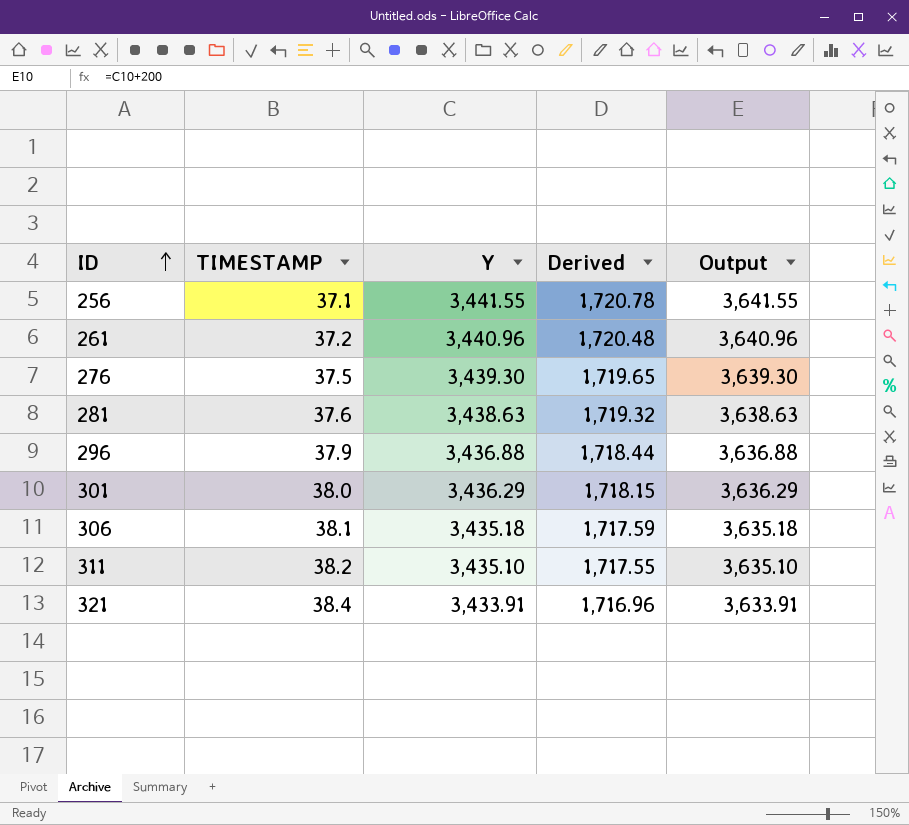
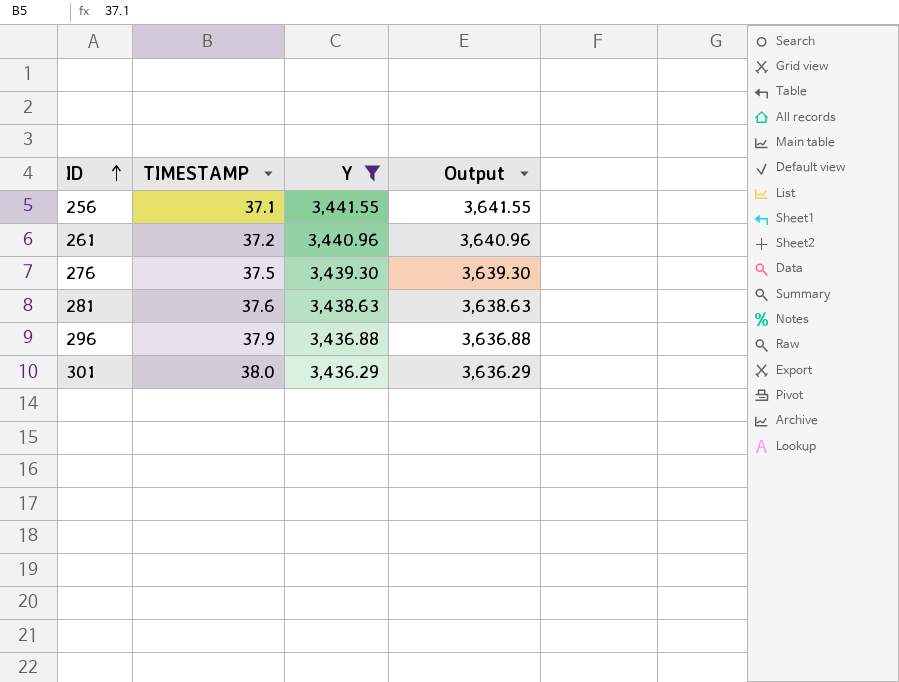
filter: none -> Y >= 3,436.29
column Derived | formula: [Y] * 0.5 -> none

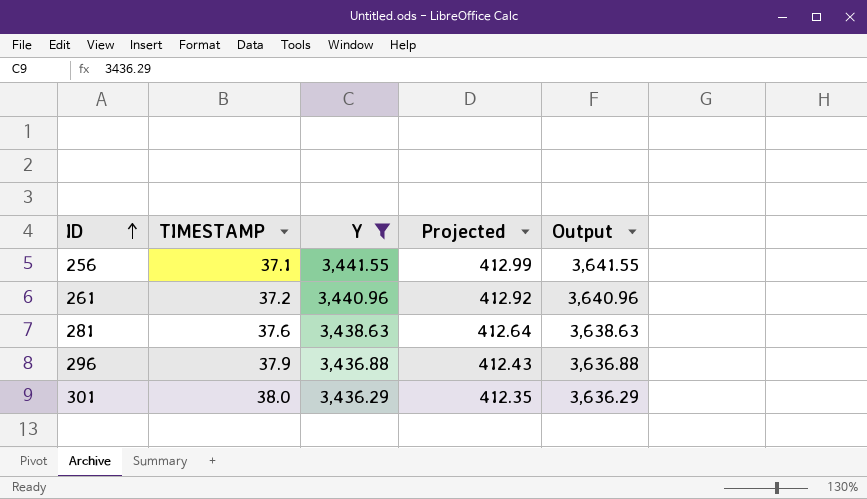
column Projected | formula: none -> [Y] * 0.12
row 276: 37.5 | 3,439.30 | 3,639.30 -> none

